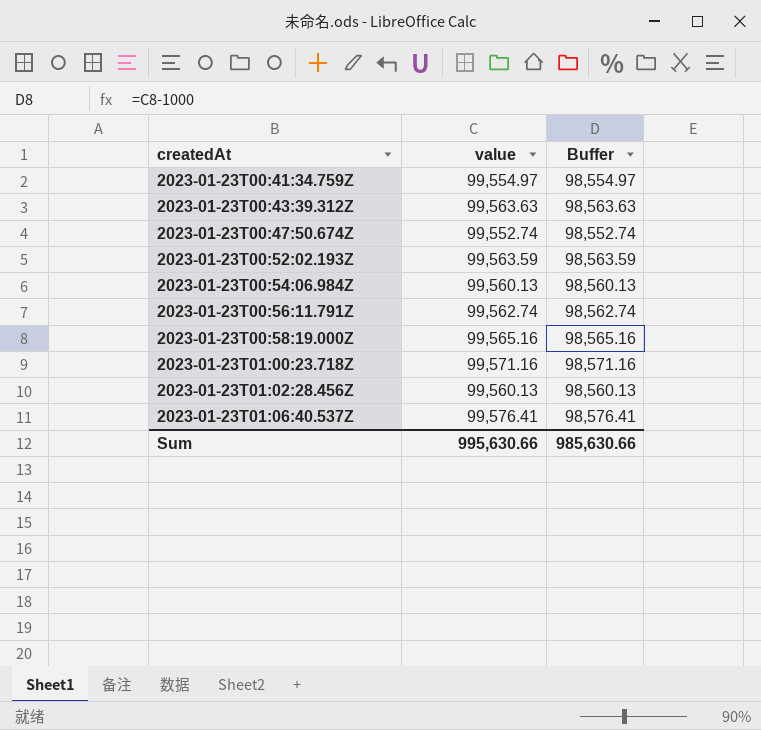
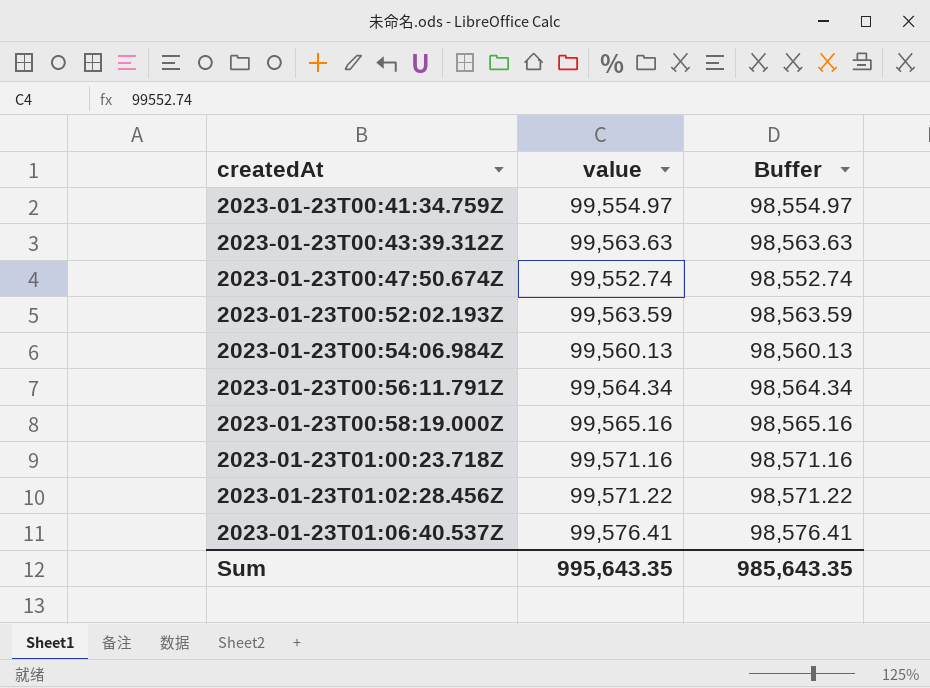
2023-01-23T00:56:11.791Z | value: 99,562.74 -> 99,564.34
2023-01-23T00:56:11.791Z | Buffer: 98,562.74 -> 98,564.34
2023-01-23T01:02:28.456Z | value: 99,560.13 -> 99,571.22
2023-01-23T01:02:28.456Z | Buffer: 98,560.13 -> 98,571.22
Sum | value: 995,630.66 -> 995,643.35
Sum | Buffer: 985,630.66 -> 985,643.35

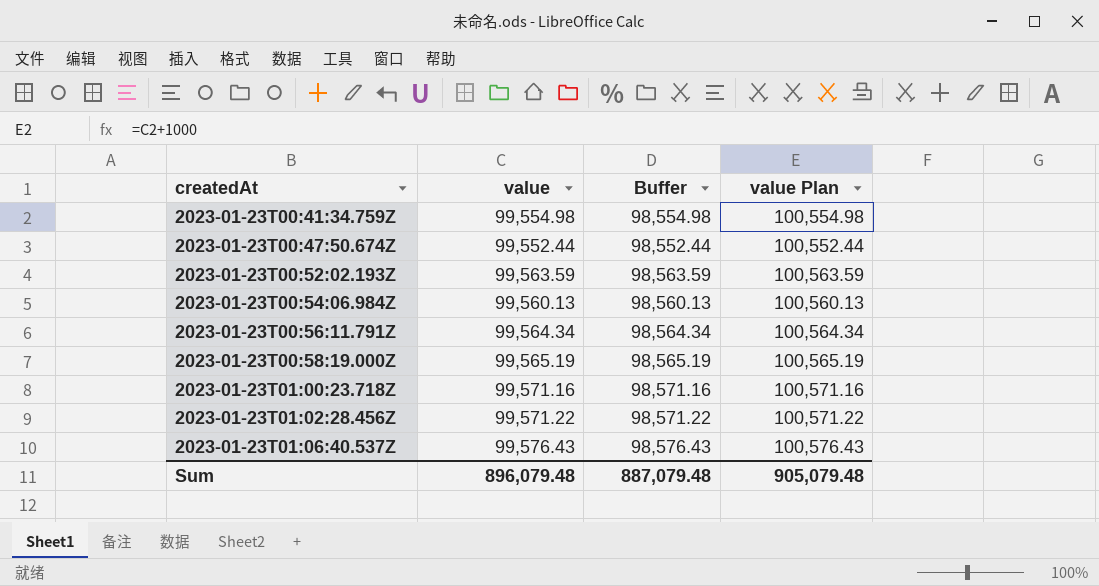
column value Plan | formula: none -> [value] + 1000
row 2023-01-23T00:43:39.312Z: 99,563.63 | 98,563.63 -> none
2023-01-23T00:41:34.759Z | value: 99,554.97 -> 99,554.98
2023-01-23T00:41:34.759Z | Buffer: 98,554.97 -> 98,554.98
2023-01-23T00:47:50.674Z | value: 99,552.74 -> 99,552.44
2023-01-23T00:47:50.674Z | Buffer: 98,552.74 -> 98,552.44
2023-01-23T00:58:19.000Z | value: 99,565.16 -> 99,565.19
2023-01-23T00:58:19.000Z | Buffer: 98,565.16 -> 98,565.19
2023-01-23T01:06:40.537Z | value: 99,576.41 -> 99,576.43
2023-01-23T01:06:40.537Z | Buffer: 98,576.41 -> 98,576.43
Sum | value: 995,643.35 -> 896,079.48
Sum | Buffer: 985,643.35 -> 887,079.48

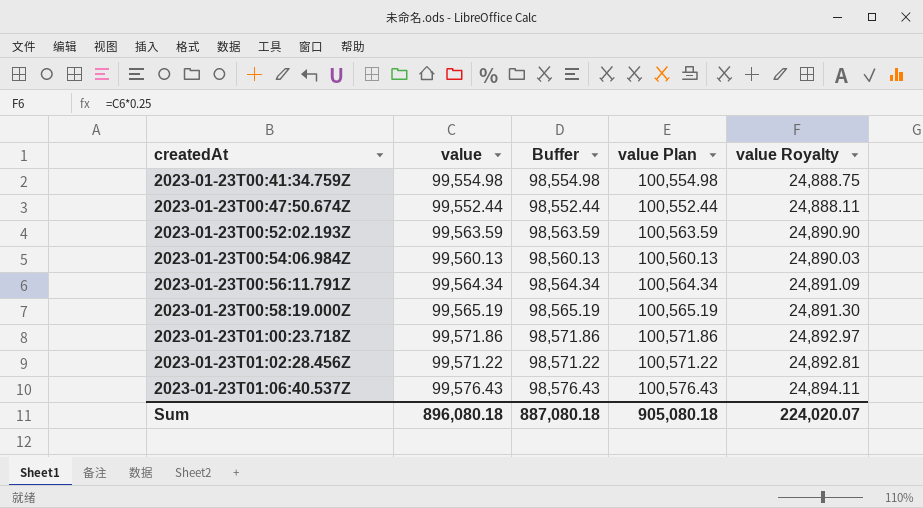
column value Royalty | formula: none -> [value] * 0.25
2023-01-23T01:00:23.718Z | value: 99,571.16 -> 99,571.86
2023-01-23T01:00:23.718Z | Buffer: 98,571.16 -> 98,571.86
2023-01-23T01:00:23.718Z | value Plan: 100,571.16 -> 100,571.86
Sum | value: 896,079.48 -> 896,080.18
Sum | Buffer: 887,079.48 -> 887,080.18
Sum | value Plan: 905,079.48 -> 905,080.18

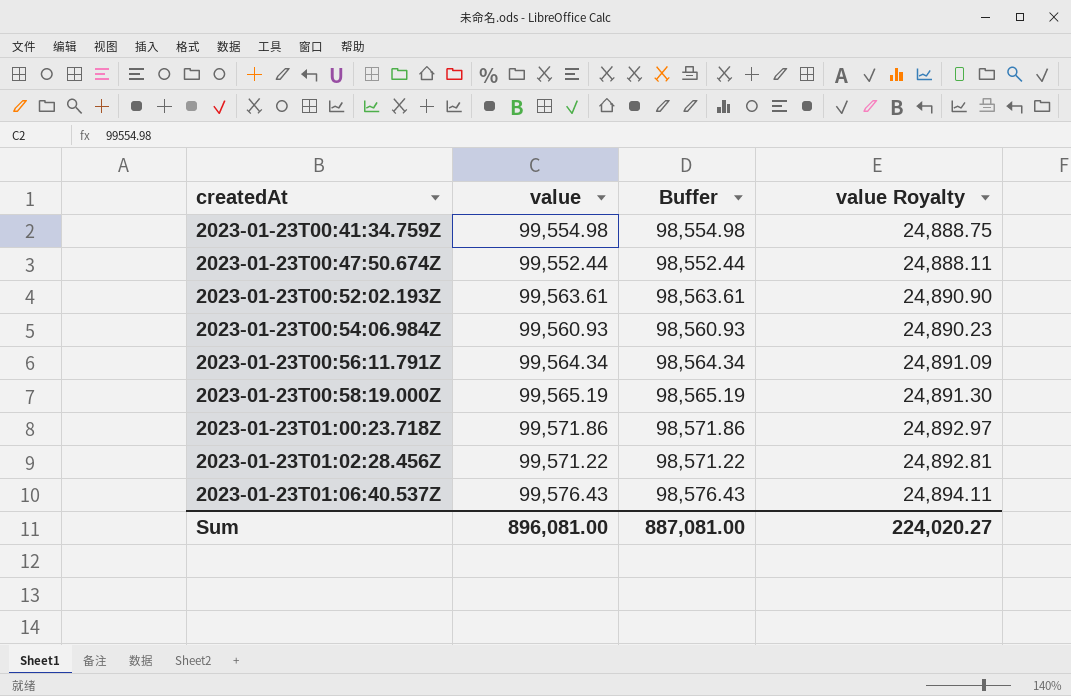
column value Plan | formula: [value] + 1000 -> none
2023-01-23T00:52:02.193Z | value: 99,563.59 -> 99,563.61
2023-01-23T00:52:02.193Z | Buffer: 98,563.59 -> 98,563.61
2023-01-23T00:54:06.984Z | value: 99,560.13 -> 99,560.93
2023-01-23T00:54:06.984Z | Buffer: 98,560.13 -> 98,560.93
2023-01-23T00:54:06.984Z | value Royalty: 24,890.03 -> 24,890.23
Sum | value: 896,080.18 -> 896,081.00
Sum | Buffer: 887,080.18 -> 887,081.00
Sum | value Royalty: 224,020.07 -> 224,020.27

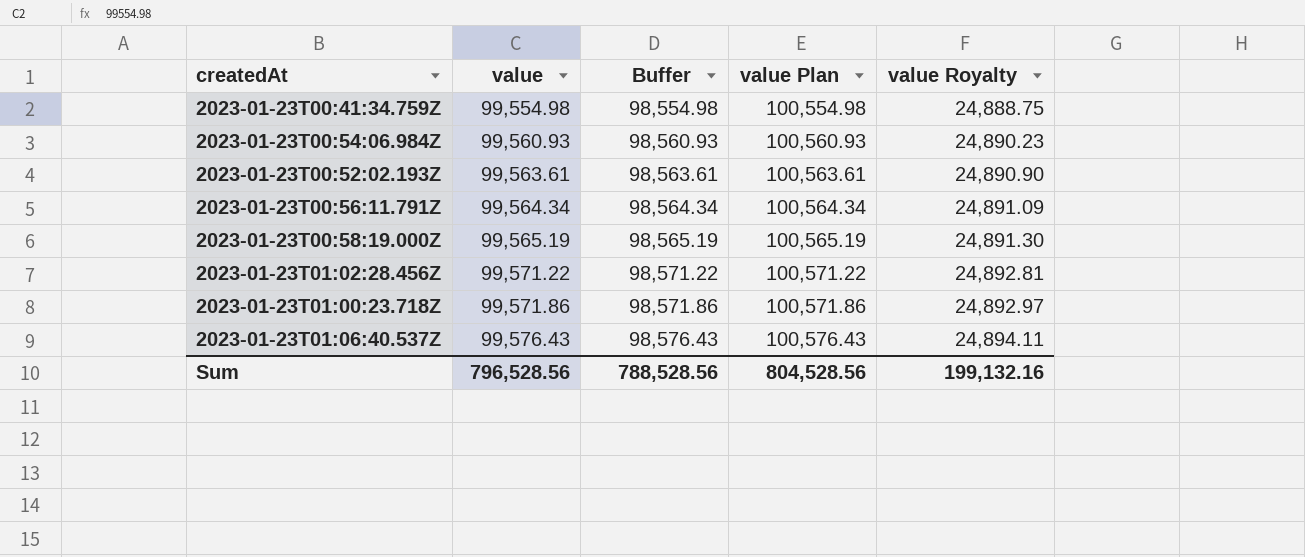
row order: createdAt ascending -> value ascending
column value Plan | formula: none -> [value] + 1000
row 2023-01-23T00:47:50.674Z: 99,552.44 | 98,552.44 | 24,888.11 -> none
Sum | value: 896,081.00 -> 796,528.56
Sum | Buffer: 887,081.00 -> 788,528.56
Sum | value Royalty: 224,020.27 -> 199,132.16

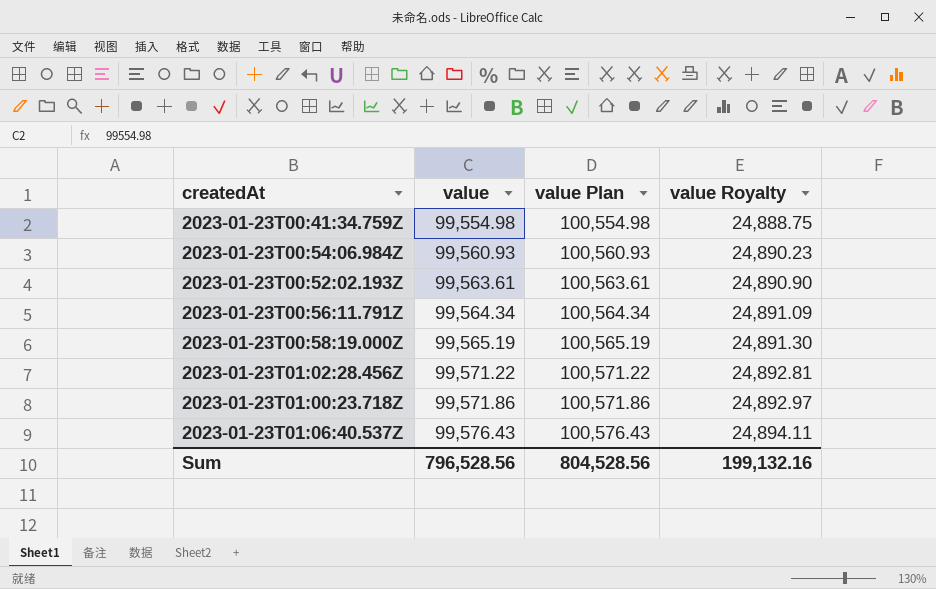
column Buffer | formula: [value] - 1000 -> none

